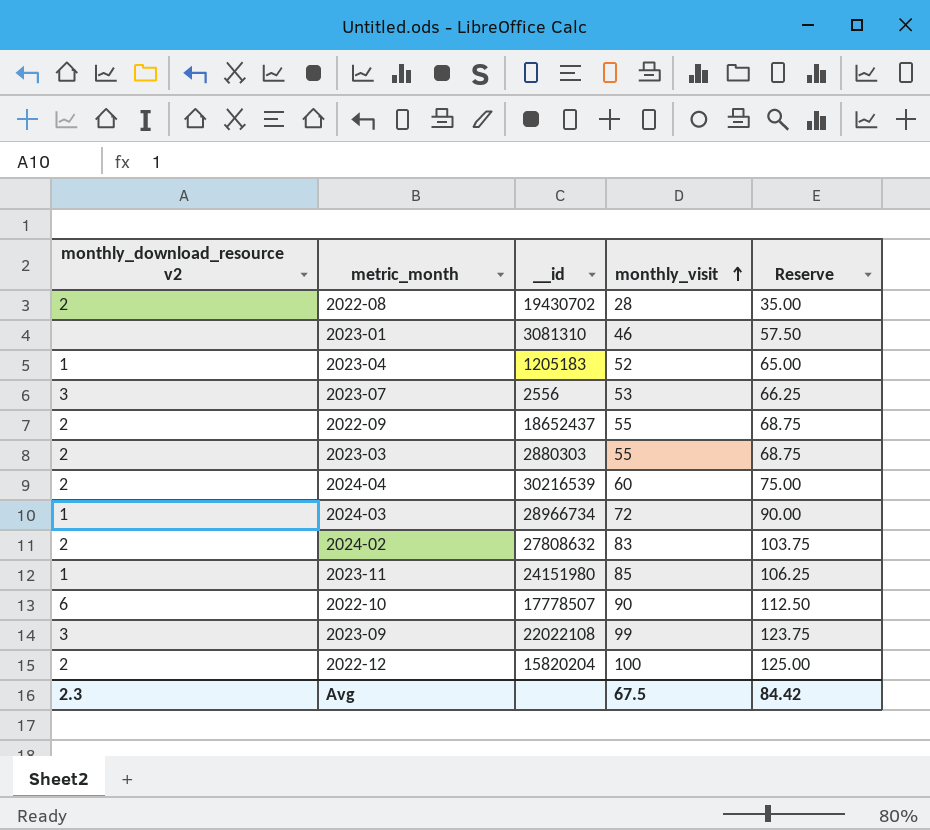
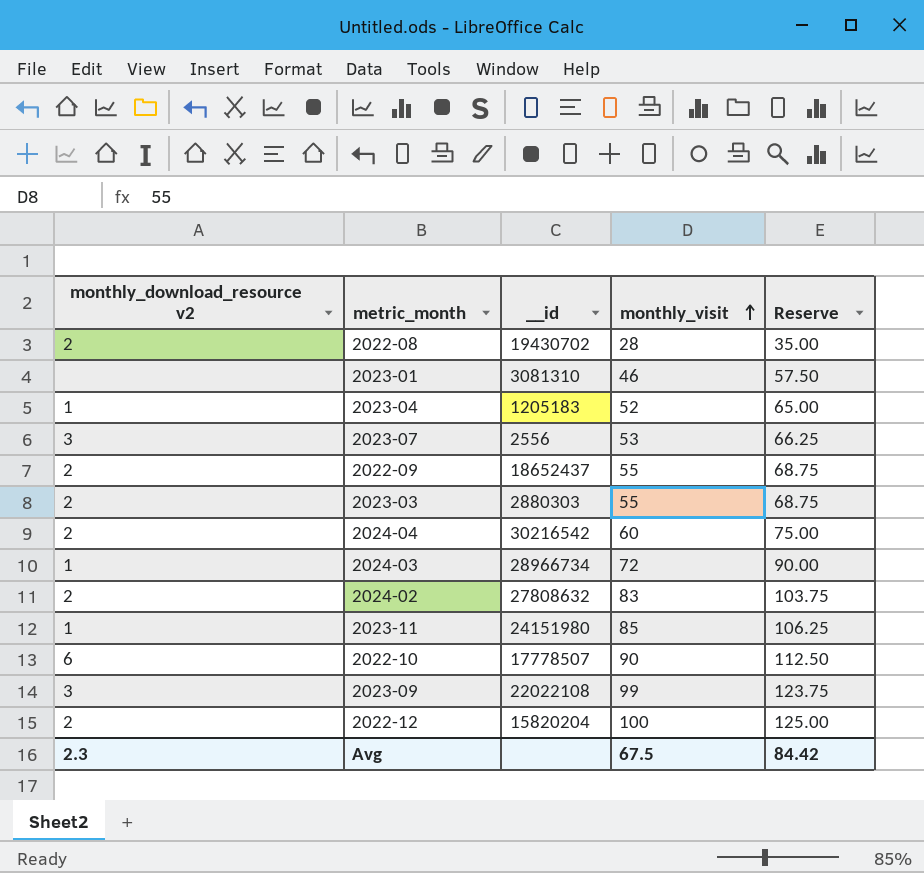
2024-04 | __id: 30216539 -> 30216542

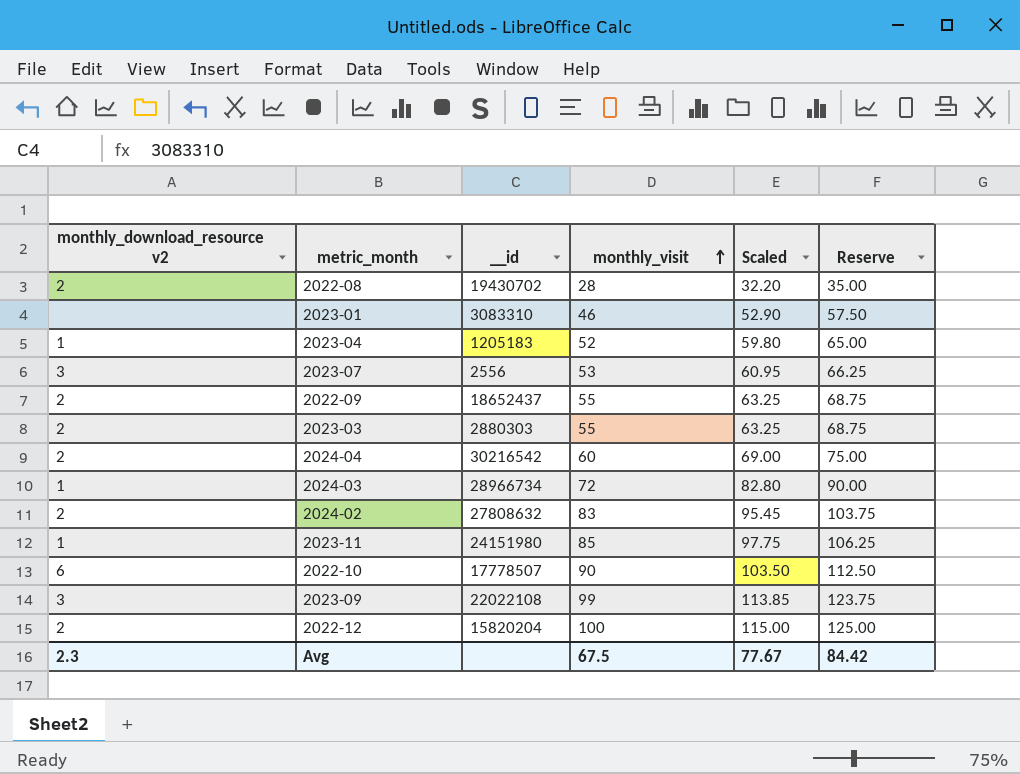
column Scaled | formula: none -> [monthly_visit] * 1.15
2023-01 | __id: 3081310 -> 3083310

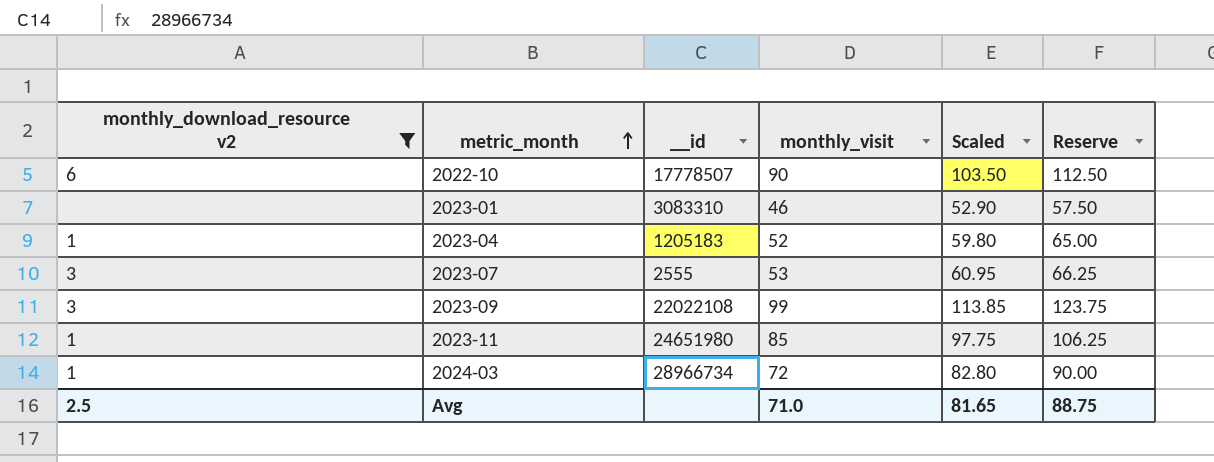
filter: none -> monthly_download_resource v2 != 2
row order: monthly_visit ascending -> metric_month ascending
2023-07 | __id: 2556 -> 2555
2023-11 | __id: 24151980 -> 24651980
Avg | monthly_download_resource v2: 2.3 -> 2.5
Avg | monthly_visit: 67.5 -> 71.0
Avg | Scaled: 77.67 -> 81.65
Avg | Reserve: 84.42 -> 88.75

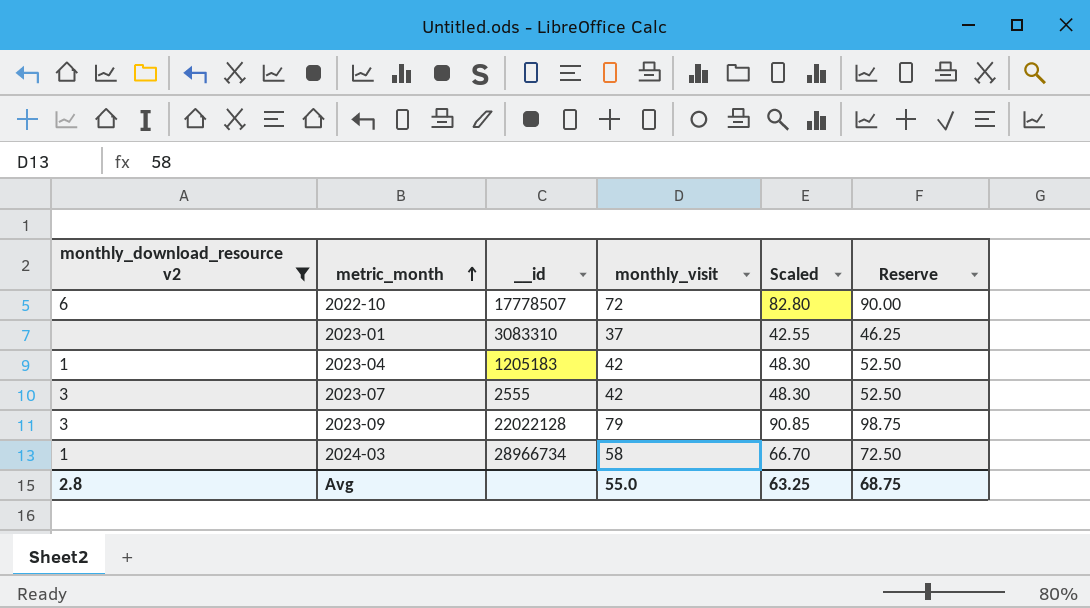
row 2023-11: 1 | 24651980 | 85 | 97.75 | 106.25 -> none
2022-10 | monthly_visit: 90 -> 72
2022-10 | Scaled: 103.50 -> 82.80
2022-10 | Reserve: 112.50 -> 90.00
2023-01 | monthly_visit: 46 -> 37
2023-01 | Scaled: 52.90 -> 42.55
2023-01 | Reserve: 57.50 -> 46.25
2023-04 | monthly_visit: 52 -> 42
2023-04 | Scaled: 59.80 -> 48.30
2023-04 | Reserve: 65.00 -> 52.50
2023-07 | monthly_visit: 53 -> 42
2023-07 | Scaled: 60.95 -> 48.30
2023-07 | Reserve: 66.25 -> 52.50
2023-09 | __id: 22022108 -> 22022128
2023-09 | monthly_visit: 99 -> 79
2023-09 | Scaled: 113.85 -> 90.85
2023-09 | Reserve: 123.75 -> 98.75
2024-03 | monthly_visit: 72 -> 58
2024-03 | Scaled: 82.80 -> 66.70
2024-03 | Reserve: 90.00 -> 72.50
Avg | monthly_download_resource v2: 2.5 -> 2.8
Avg | monthly_visit: 71.0 -> 55.0
Avg | Scaled: 81.65 -> 63.25
Avg | Reserve: 88.75 -> 68.75

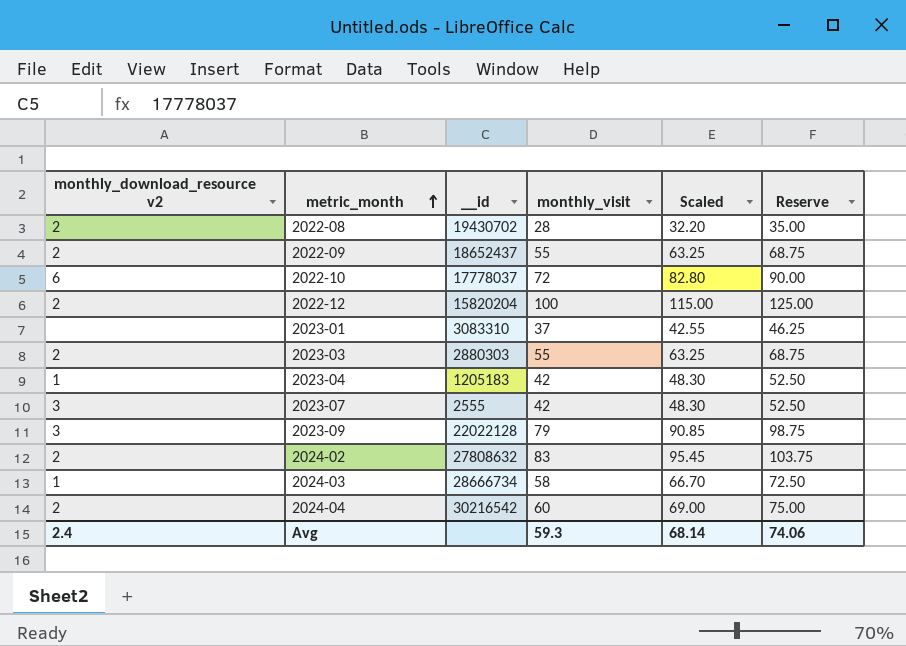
filter: monthly_download_resource v2 != 2 -> none
2022-10 | __id: 17778507 -> 17778037
2024-03 | __id: 28966734 -> 28666734
Avg | monthly_download_resource v2: 2.8 -> 2.4
Avg | monthly_visit: 55.0 -> 59.3
Avg | Scaled: 63.25 -> 68.14
Avg | Reserve: 68.75 -> 74.06

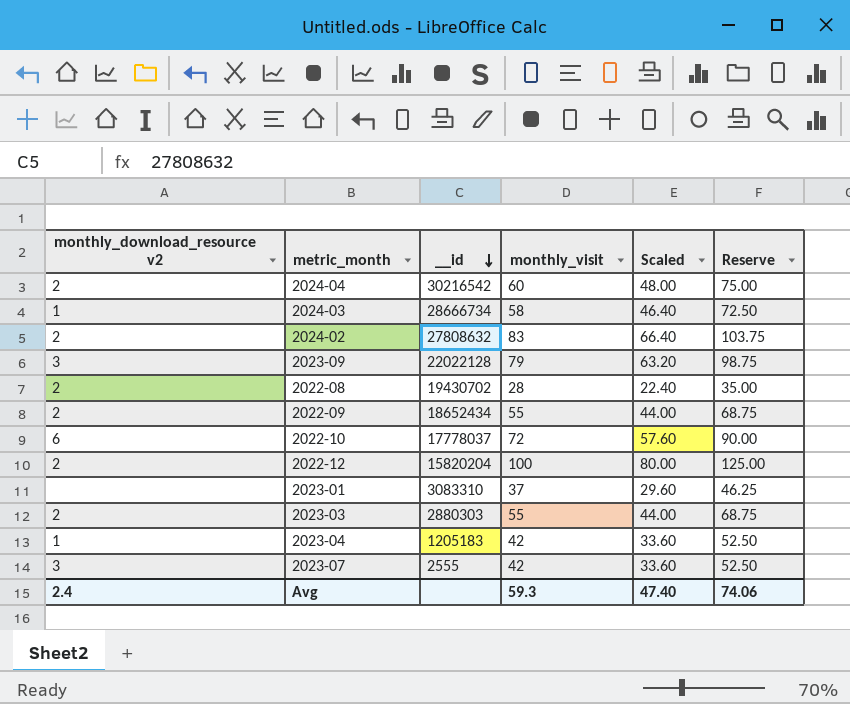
row order: metric_month ascending -> __id descending
column Scaled | formula: [monthly_visit] * 1.15 -> [monthly_visit] * 0.8
2022-09 | __id: 18652437 -> 18652434
Avg | Scaled: 68.14 -> 47.40

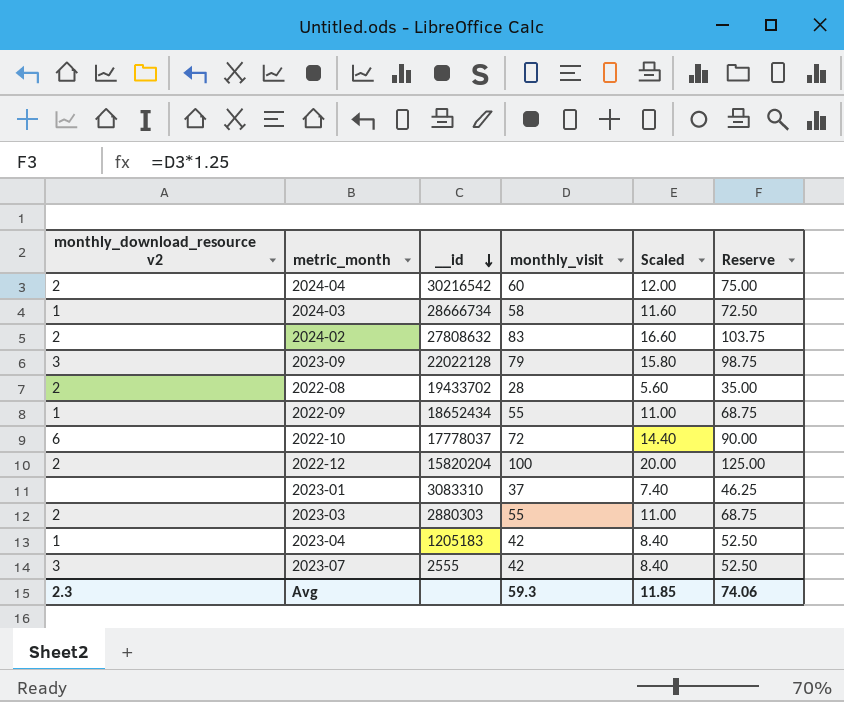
column Scaled | formula: [monthly_visit] * 0.8 -> [monthly_visit] * 0.2
2022-08 | __id: 19430702 -> 19433702
2022-09 | monthly_download_resource v2: 2 -> 1
Avg | monthly_download_resource v2: 2.4 -> 2.3
Avg | Scaled: 47.40 -> 11.85

